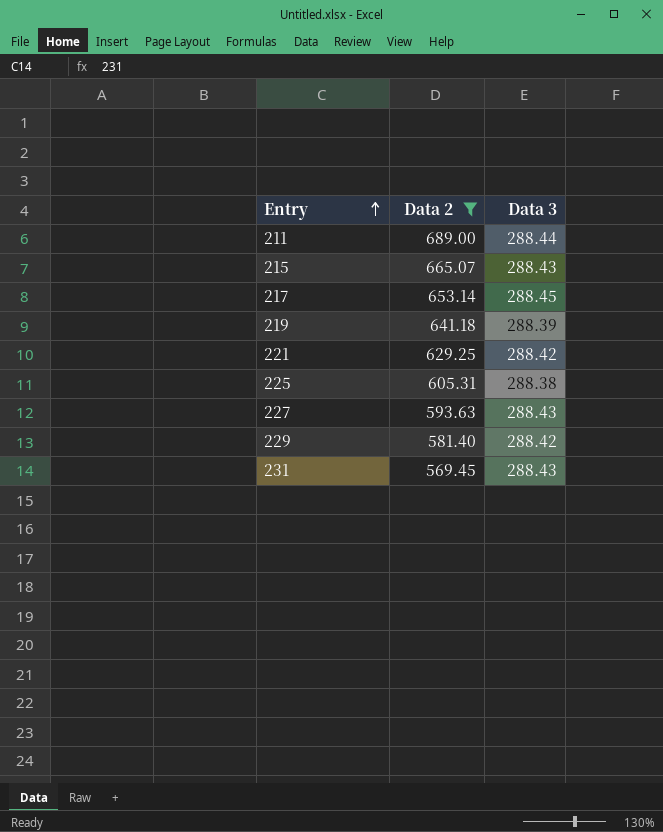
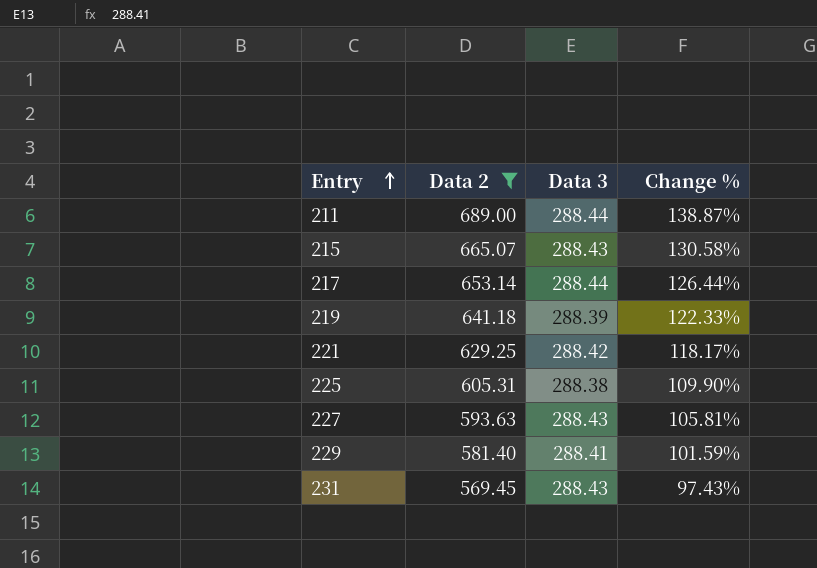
column Change % | formula: none -> ([Data 2] - [Data 3]) / [Data 3]
217 | Data 3: 288.45 -> 288.44
229 | Data 3: 288.42 -> 288.41

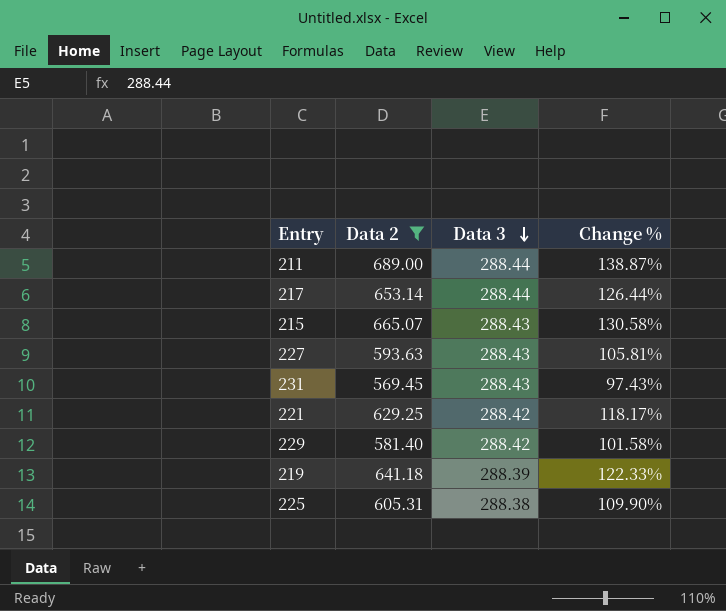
row order: Entry ascending -> Data 3 descending
229 | Data 3: 288.41 -> 288.42
229 | Change %: 101.59% -> 101.58%

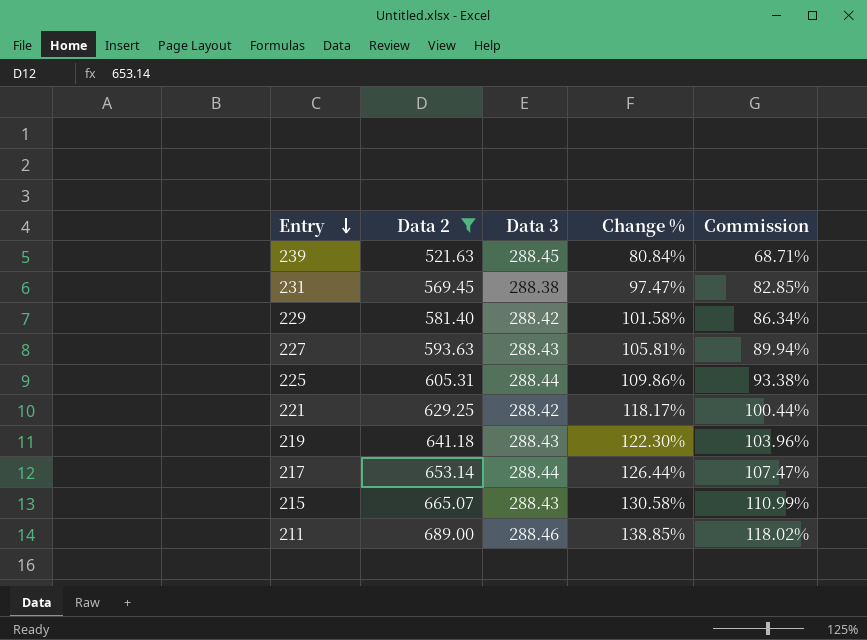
row order: Data 3 descending -> Entry descending
column Commission | formula: none -> [Change %] * 0.85
row 239: none -> 521.63 | 288.45 | 80.84% | 68.71%
231 | Data 3: 288.43 -> 288.38
231 | Change %: 97.43% -> 97.47%
225 | Data 3: 288.38 -> 288.44
225 | Change %: 109.90% -> 109.86%
219 | Data 3: 288.39 -> 288.43
219 | Change %: 122.33% -> 122.30%
211 | Data 3: 288.44 -> 288.46
211 | Change %: 138.87% -> 138.85%

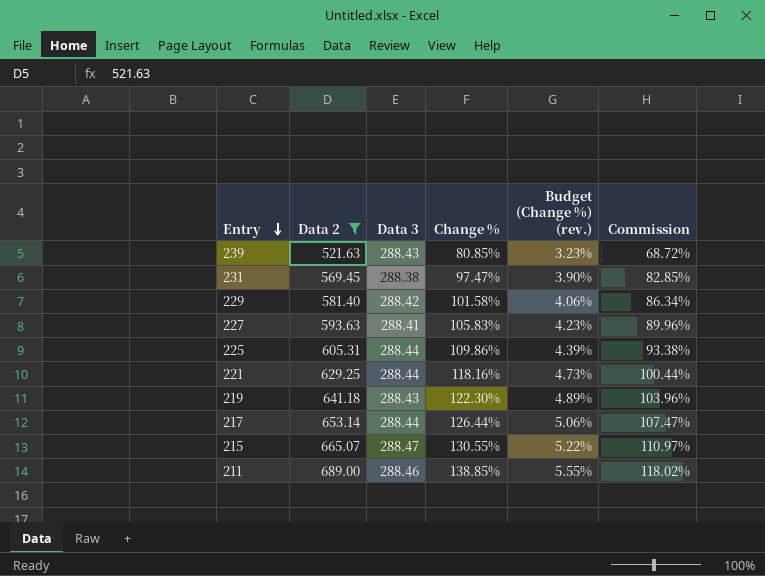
column Budget (Change %) (rev.) | formula: none -> [Change %] * 0.04
239 | Data 3: 288.45 -> 288.43
239 | Change %: 80.84% -> 80.85%
239 | Commission: 68.71% -> 68.72%
227 | Data 3: 288.43 -> 288.41
227 | Change %: 105.81% -> 105.83%
227 | Commission: 89.94% -> 89.96%
221 | Data 3: 288.42 -> 288.44
221 | Change %: 118.17% -> 118.16%
215 | Data 3: 288.43 -> 288.47
215 | Change %: 130.58% -> 130.55%
215 | Commission: 110.99% -> 110.97%

